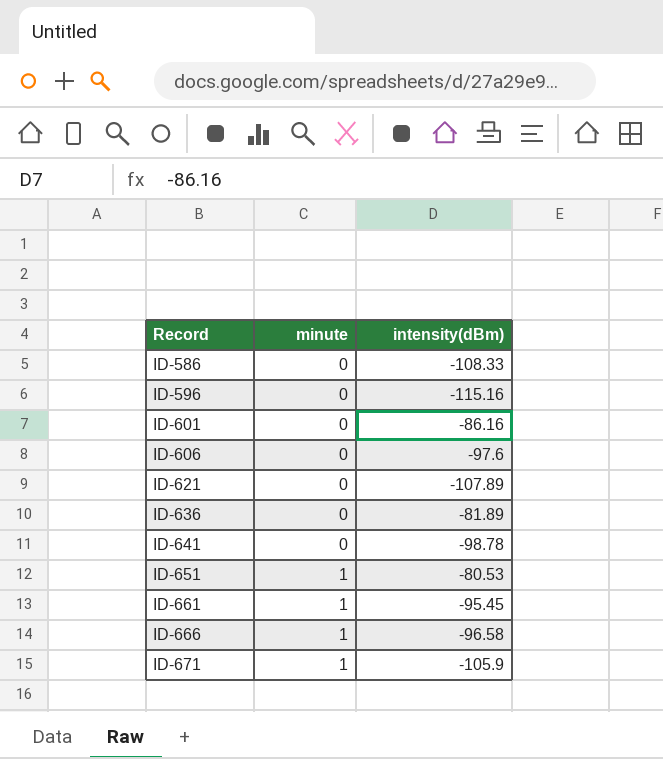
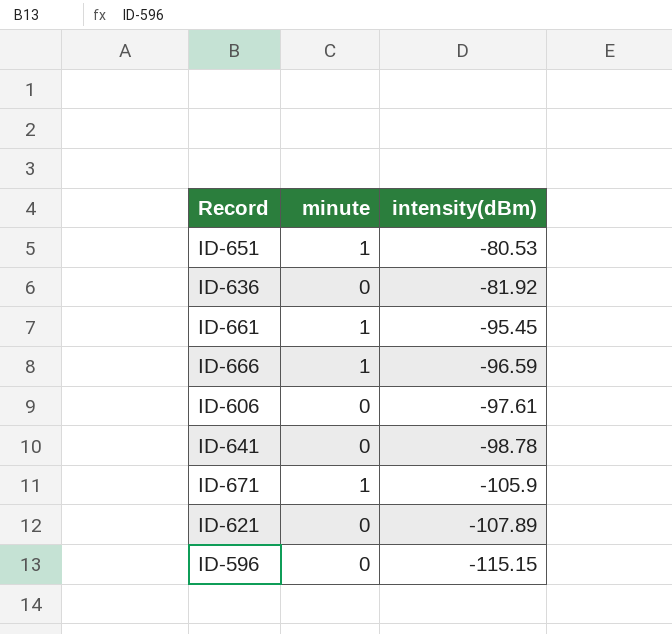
row order: Record ascending -> intensity(dBm) descending
row ID-586: 0 | -108.33 -> none
row ID-601: 0 | -86.16 -> none
ID-636 | intensity(dBm): -81.89 -> -81.92
ID-666 | intensity(dBm): -96.58 -> -96.59
ID-606 | intensity(dBm): -97.6 -> -97.61
ID-596 | intensity(dBm): -115.16 -> -115.15

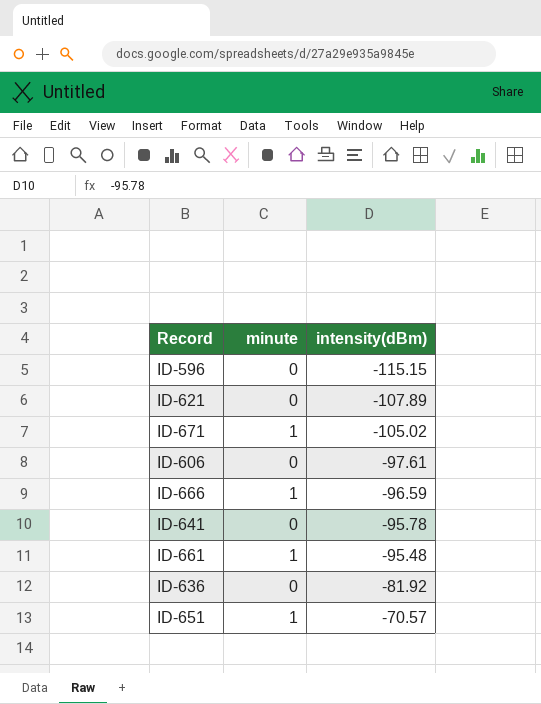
row order: intensity(dBm) descending -> intensity(dBm) ascending
ID-671 | intensity(dBm): -105.9 -> -105.02
ID-641 | intensity(dBm): -98.78 -> -95.78
ID-661 | intensity(dBm): -95.45 -> -95.48
ID-651 | intensity(dBm): -80.53 -> -70.57

